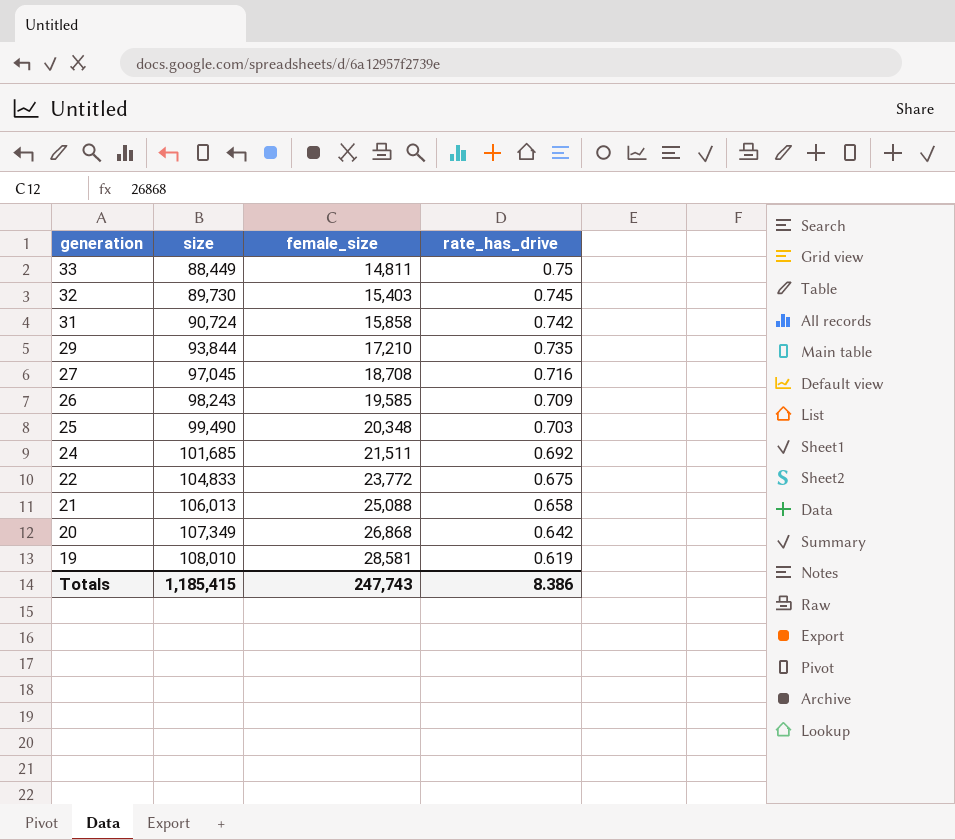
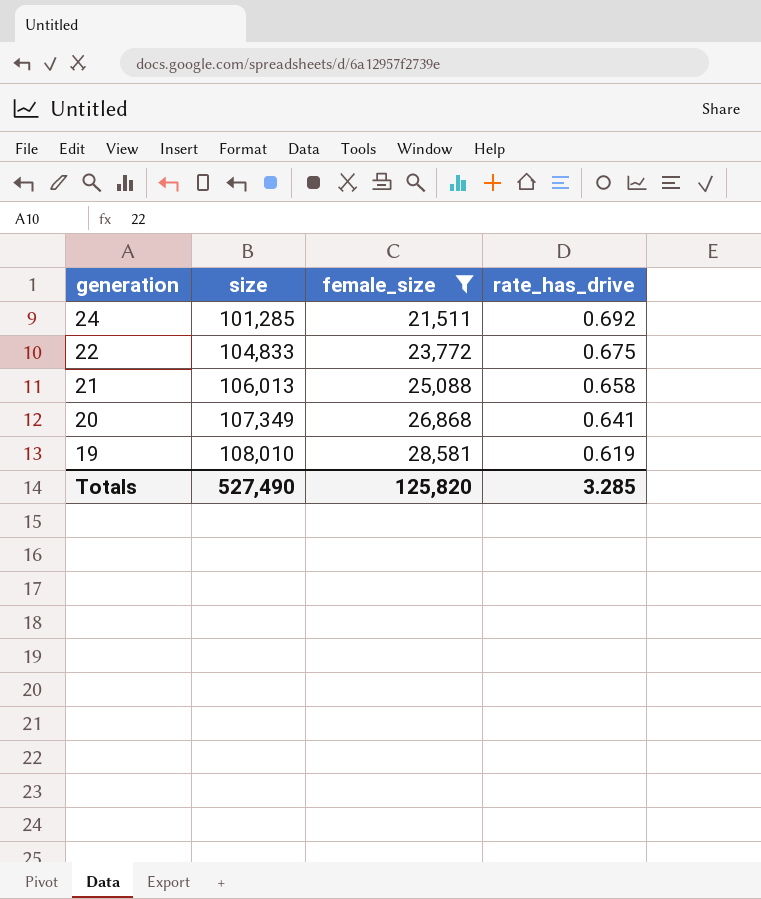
filter: none -> female_size >= 21,511
24 | size: 101,685 -> 101,285
20 | rate_has_drive: 0.642 -> 0.641
Totals | size: 1,185,415 -> 527,490
Totals | female_size: 247,743 -> 125,820
Totals | rate_has_drive: 8.386 -> 3.285

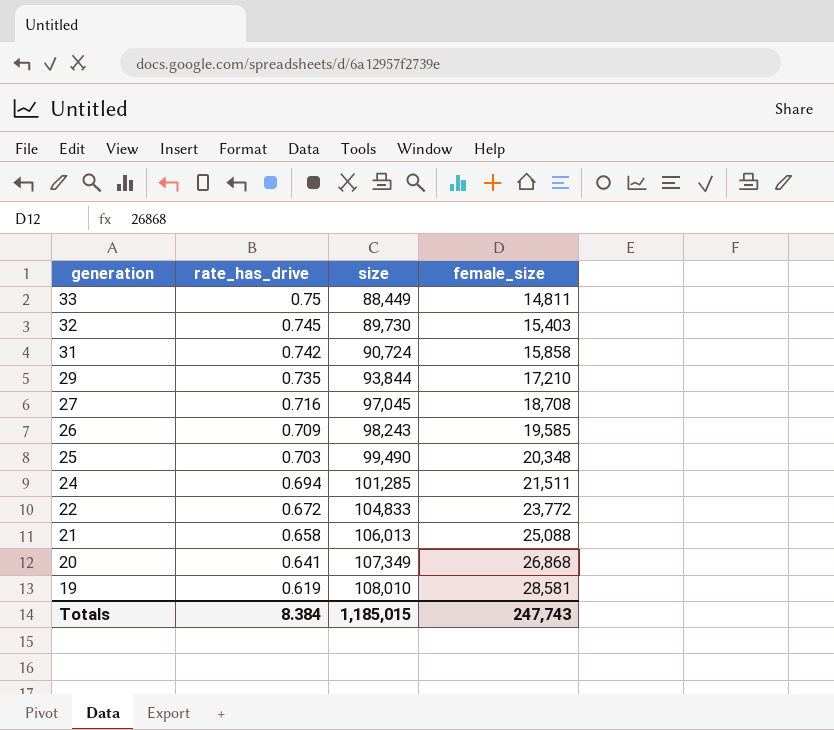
filter: female_size >= 21,511 -> none
column rate_has_drive | position: 4 -> 2
24 | rate_has_drive: 0.692 -> 0.694
22 | rate_has_drive: 0.675 -> 0.672
Totals | rate_has_drive: 3.285 -> 8.384
Totals | size: 527,490 -> 1,185,015
Totals | female_size: 125,820 -> 247,743

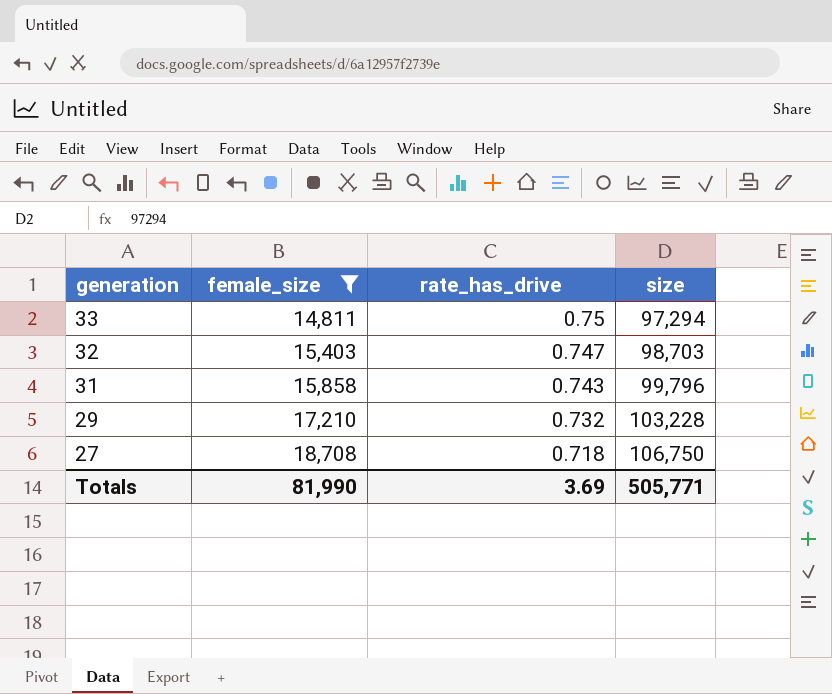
filter: none -> female_size <= 18,708
column female_size | position: 4 -> 2
33 | size: 88,449 -> 97,294
32 | rate_has_drive: 0.745 -> 0.747
32 | size: 89,730 -> 98,703
31 | rate_has_drive: 0.742 -> 0.743
31 | size: 90,724 -> 99,796
29 | rate_has_drive: 0.735 -> 0.732
29 | size: 93,844 -> 103,228
27 | rate_has_drive: 0.716 -> 0.718
27 | size: 97,045 -> 106,750
Totals | female_size: 247,743 -> 81,990
Totals | rate_has_drive: 8.384 -> 3.69
Totals | size: 1,185,015 -> 505,771

